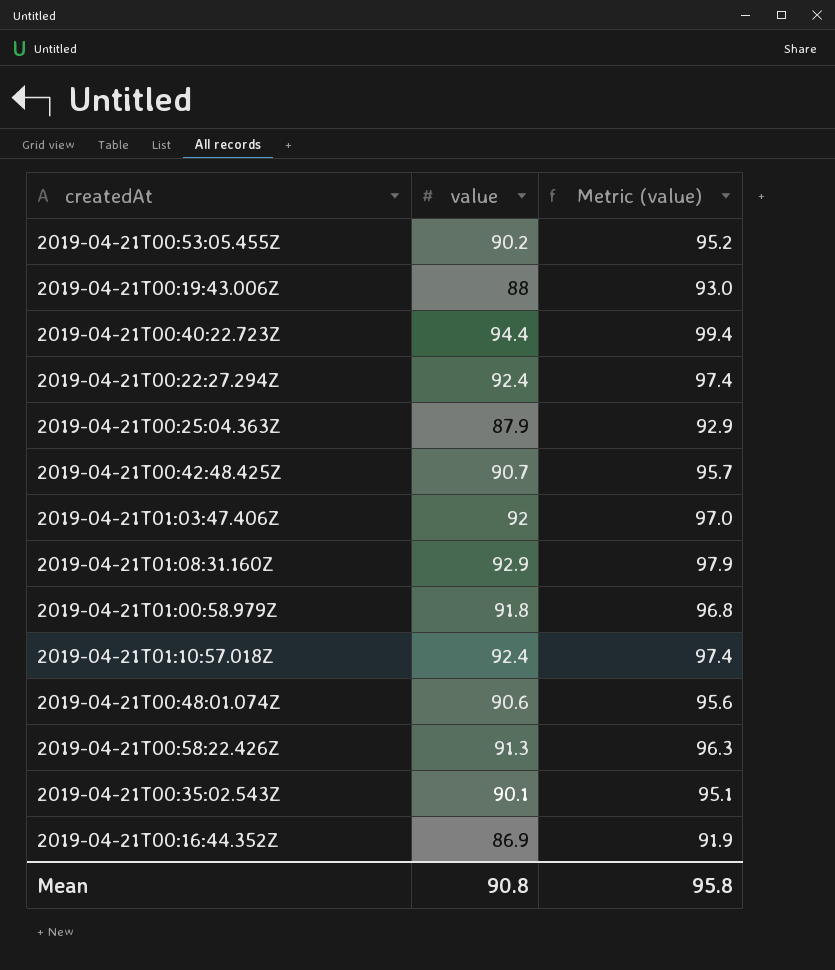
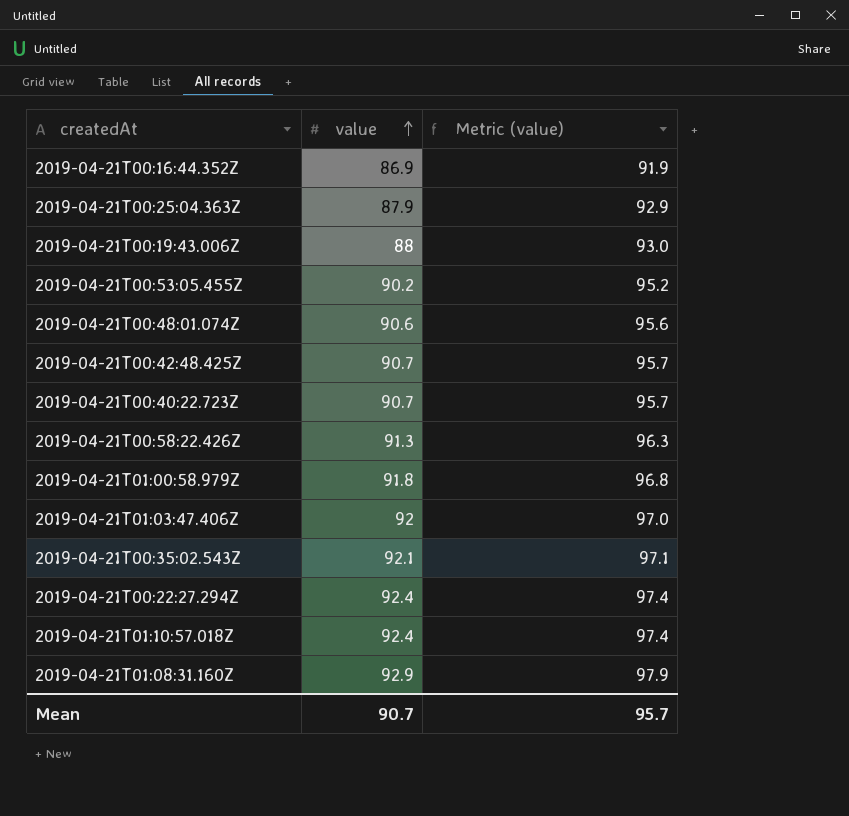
row order: none -> value ascending
2019-04-21T00:40:22.723Z | value: 94.4 -> 90.7
2019-04-21T00:40:22.723Z | Metric (value): 99.4 -> 95.7
2019-04-21T00:35:02.543Z | value: 90.1 -> 92.1
2019-04-21T00:35:02.543Z | Metric (value): 95.1 -> 97.1
Mean | value: 90.8 -> 90.7
Mean | Metric (value): 95.8 -> 95.7

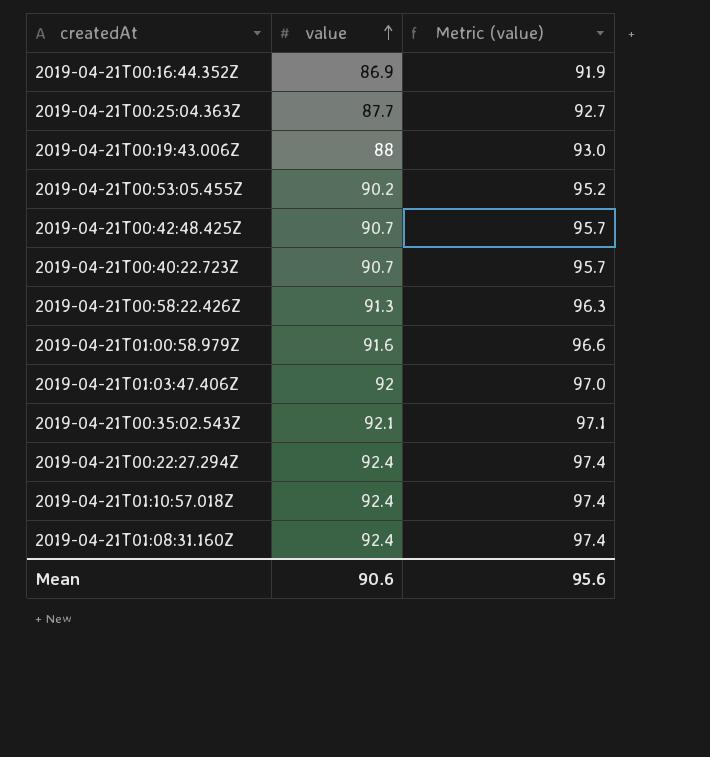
row 2019-04-21T00:48:01.074Z: 90.6 | 95.6 -> none
2019-04-21T00:25:04.363Z | value: 87.9 -> 87.7
2019-04-21T00:25:04.363Z | Metric (value): 92.9 -> 92.7
2019-04-21T01:00:58.979Z | value: 91.8 -> 91.6
2019-04-21T01:00:58.979Z | Metric (value): 96.8 -> 96.6
2019-04-21T01:08:31.160Z | value: 92.9 -> 92.4
2019-04-21T01:08:31.160Z | Metric (value): 97.9 -> 97.4
Mean | value: 90.7 -> 90.6
Mean | Metric (value): 95.7 -> 95.6

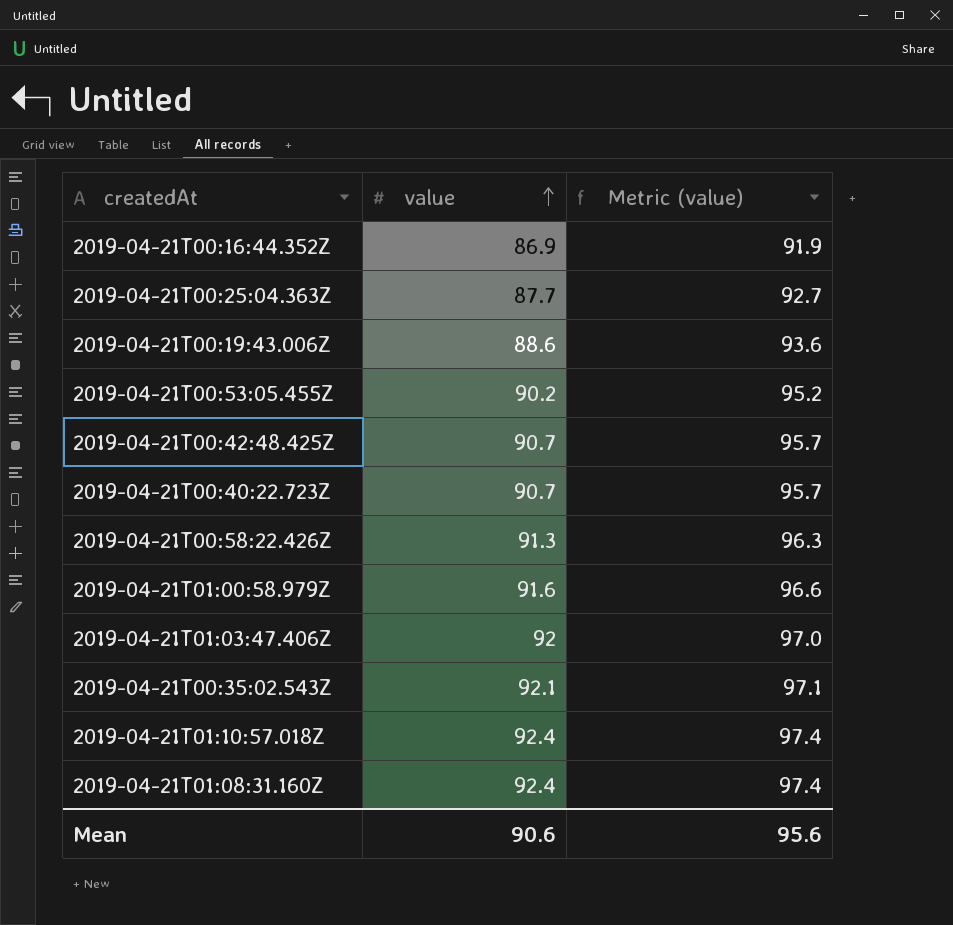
row 2019-04-21T00:22:27.294Z: 92.4 | 97.4 -> none
2019-04-21T00:19:43.006Z | value: 88 -> 88.6
2019-04-21T00:19:43.006Z | Metric (value): 93.0 -> 93.6

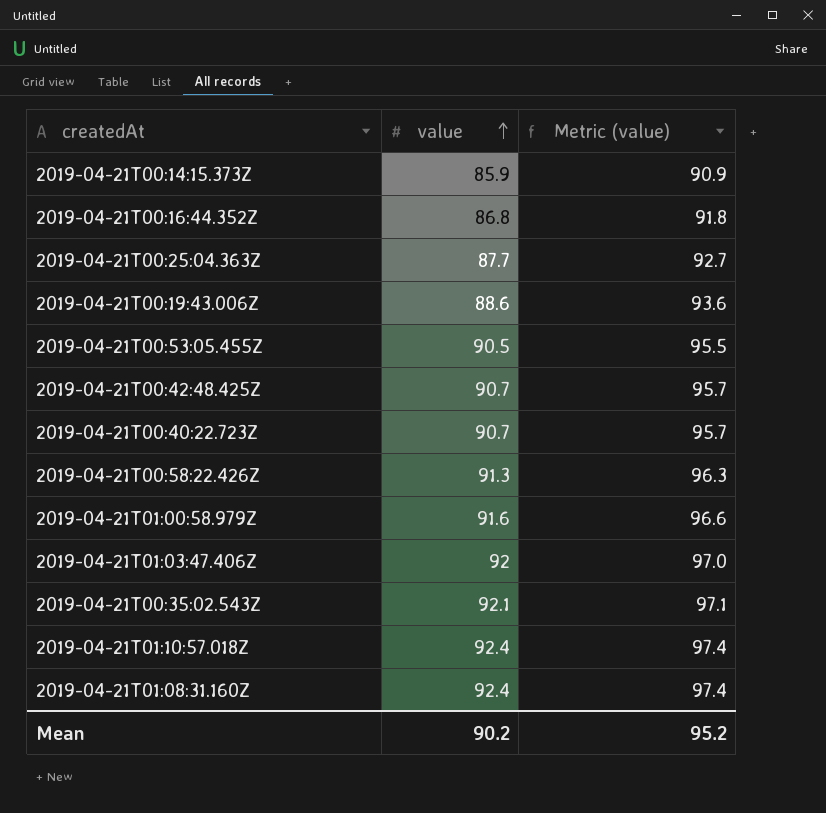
row 2019-04-21T00:14:15.373Z: none -> 85.9 | 90.9
2019-04-21T00:16:44.352Z | value: 86.9 -> 86.8
2019-04-21T00:16:44.352Z | Metric (value): 91.9 -> 91.8
2019-04-21T00:53:05.455Z | value: 90.2 -> 90.5
2019-04-21T00:53:05.455Z | Metric (value): 95.2 -> 95.5
Mean | value: 90.6 -> 90.2
Mean | Metric (value): 95.6 -> 95.2

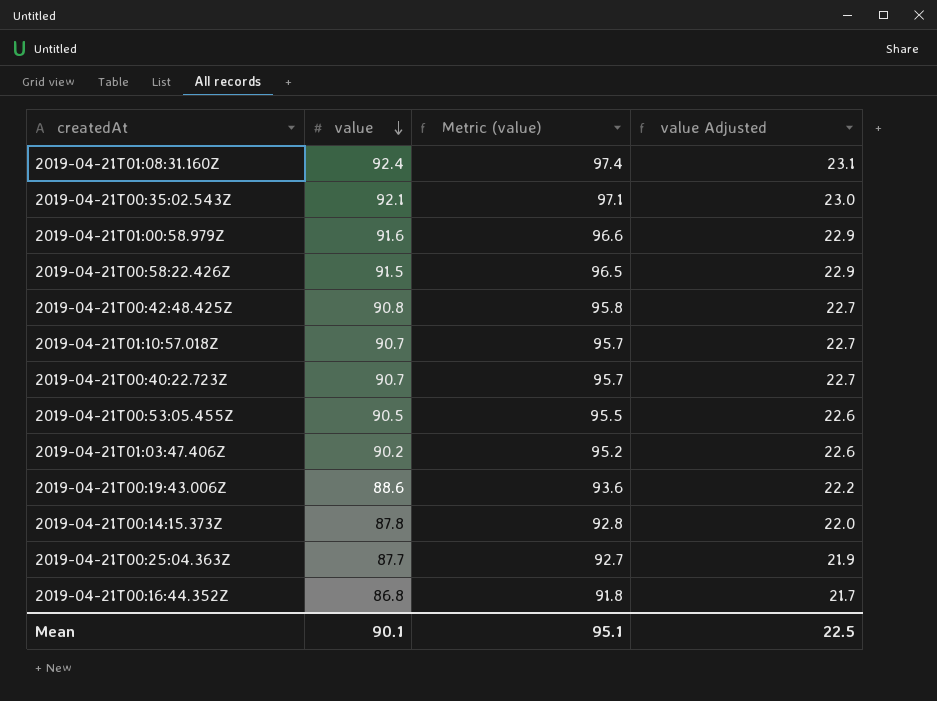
row order: value ascending -> value descending
column value Adjusted | formula: none -> [value] * 0.25
2019-04-21T00:58:22.426Z | value: 91.3 -> 91.5
2019-04-21T00:58:22.426Z | Metric (value): 96.3 -> 96.5
2019-04-21T00:42:48.425Z | value: 90.7 -> 90.8
2019-04-21T00:42:48.425Z | Metric (value): 95.7 -> 95.8
2019-04-21T01:10:57.018Z | value: 92.4 -> 90.7
2019-04-21T01:10:57.018Z | Metric (value): 97.4 -> 95.7
2019-04-21T01:03:47.406Z | value: 92 -> 90.2
2019-04-21T01:03:47.406Z | Metric (value): 97.0 -> 95.2
2019-04-21T00:14:15.373Z | value: 85.9 -> 87.8
2019-04-21T00:14:15.373Z | Metric (value): 90.9 -> 92.8
Mean | value: 90.2 -> 90.1
Mean | Metric (value): 95.2 -> 95.1

